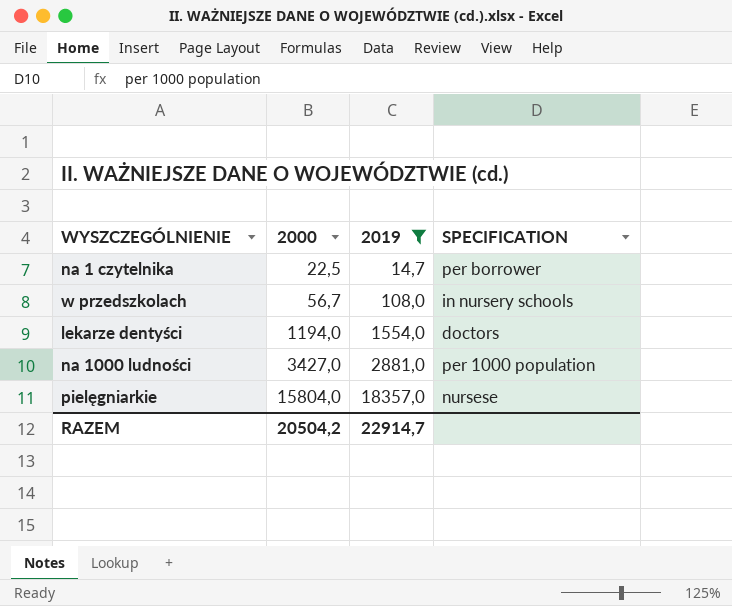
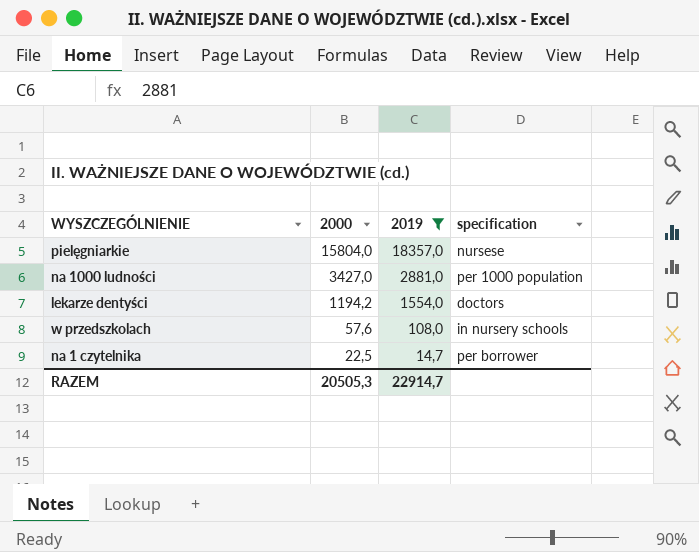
row order: 2000 ascending -> 2000 descending
column name: SPECIFICATION -> specification
lekarze dentyści | 2000: 1194,0 -> 1194,2
w przedszkolach | 2000: 56,7 -> 57,6
RAZEM | 2000: 20504,2 -> 20505,3

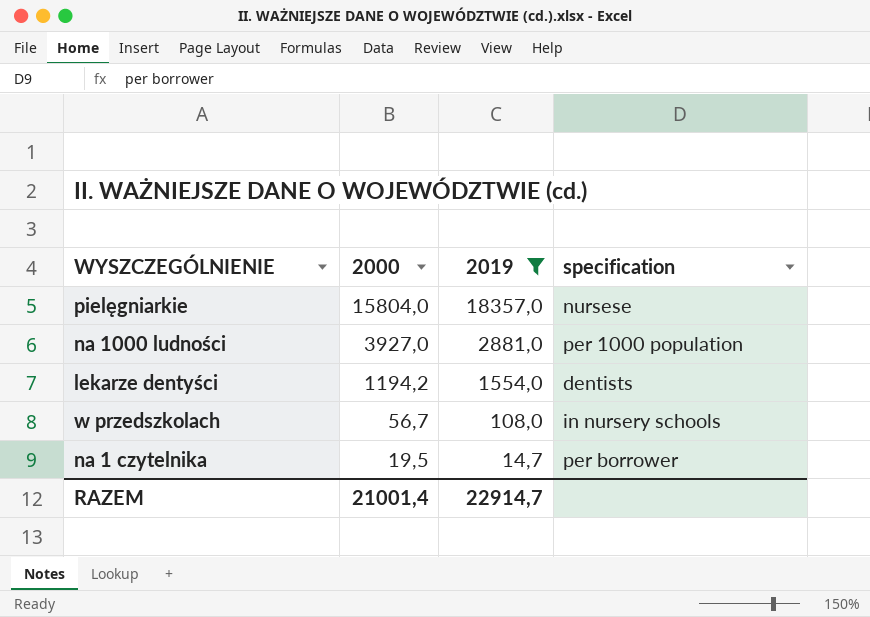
na 1000 ludności | 2000: 3427,0 -> 3927,0
lekarze dentyści | specification: doctors -> dentists
w przedszkolach | 2000: 57,6 -> 56,7
na 1 czytelnika | 2000: 22,5 -> 19,5
RAZEM | 2000: 20505,3 -> 21001,4

